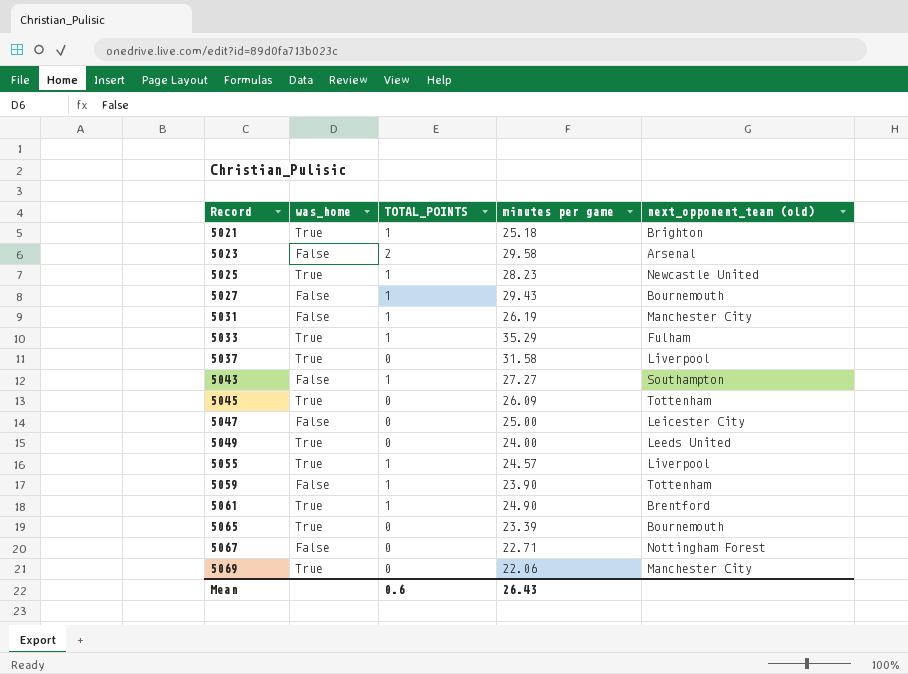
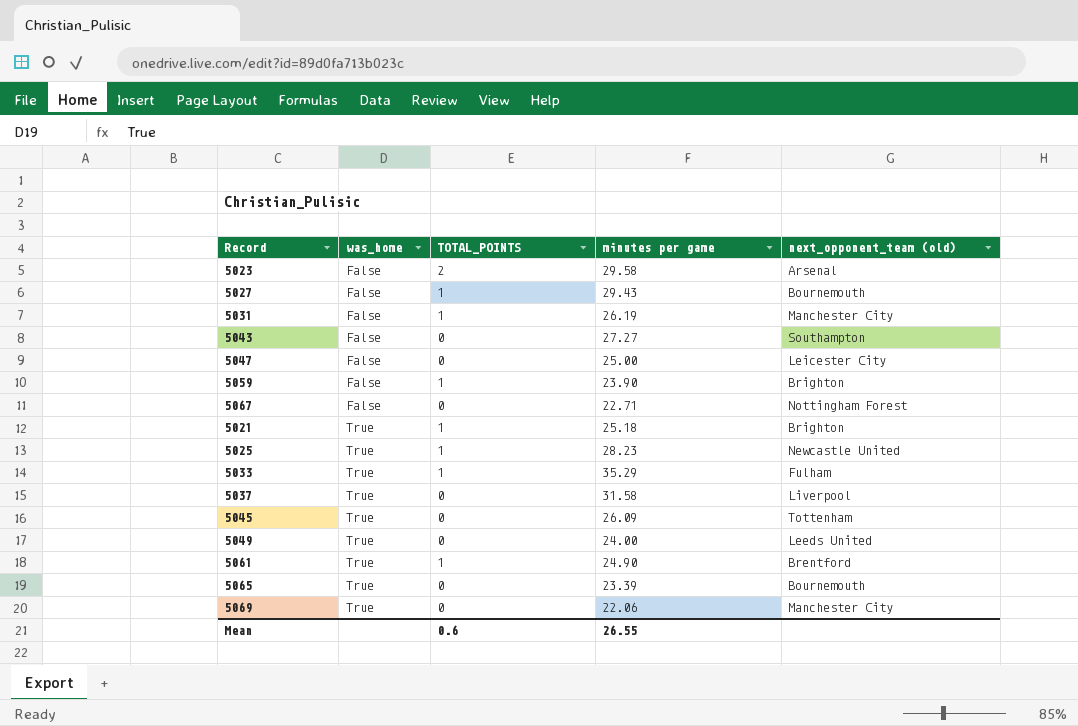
row order: Record ascending -> was_home ascending
row 5055: True | 1 | 24.57 | Liverpool -> none
5043 | TOTAL_POINTS: 1 -> 0
5059 | next_opponent_team (old): Tottenham -> Brighton
Mean | minutes per game: 26.43 -> 26.55

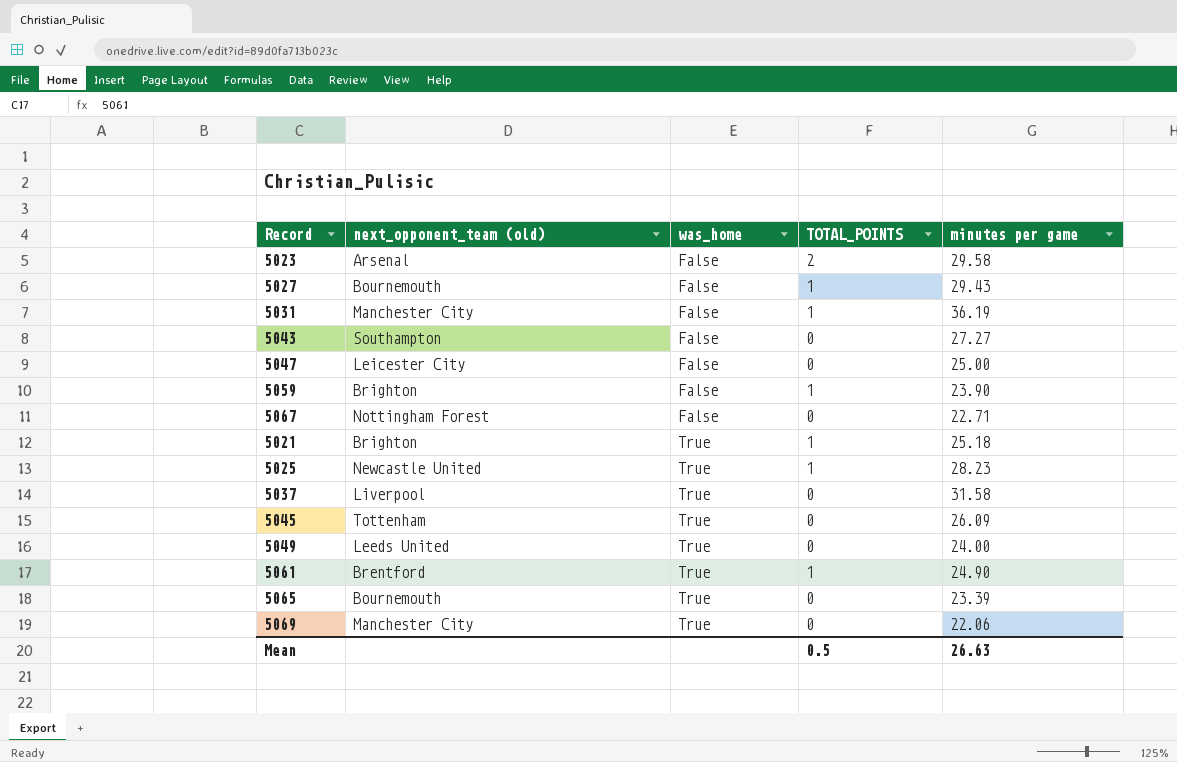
column next_opponent_team (old) | position: 5 -> 2
row 5033: True | 1 | 35.29 | Fulham -> none
5031 | minutes per game: 26.19 -> 36.19
Mean | TOTAL_POINTS: 0.6 -> 0.5
Mean | minutes per game: 26.55 -> 26.63

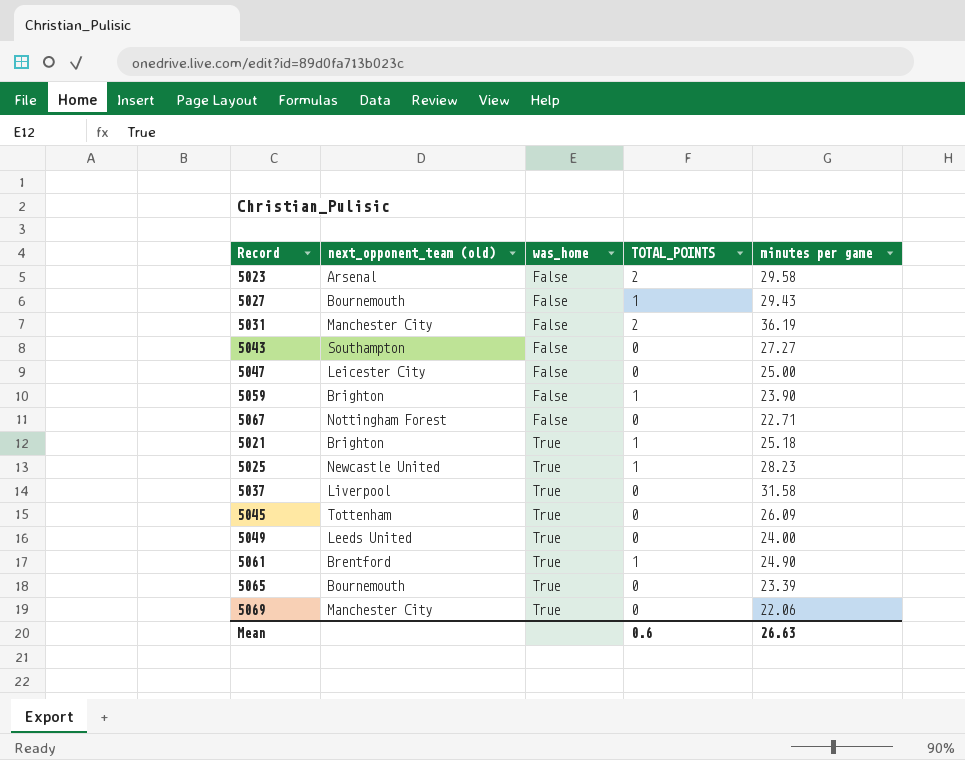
5031 | TOTAL_POINTS: 1 -> 2
Mean | TOTAL_POINTS: 0.5 -> 0.6

